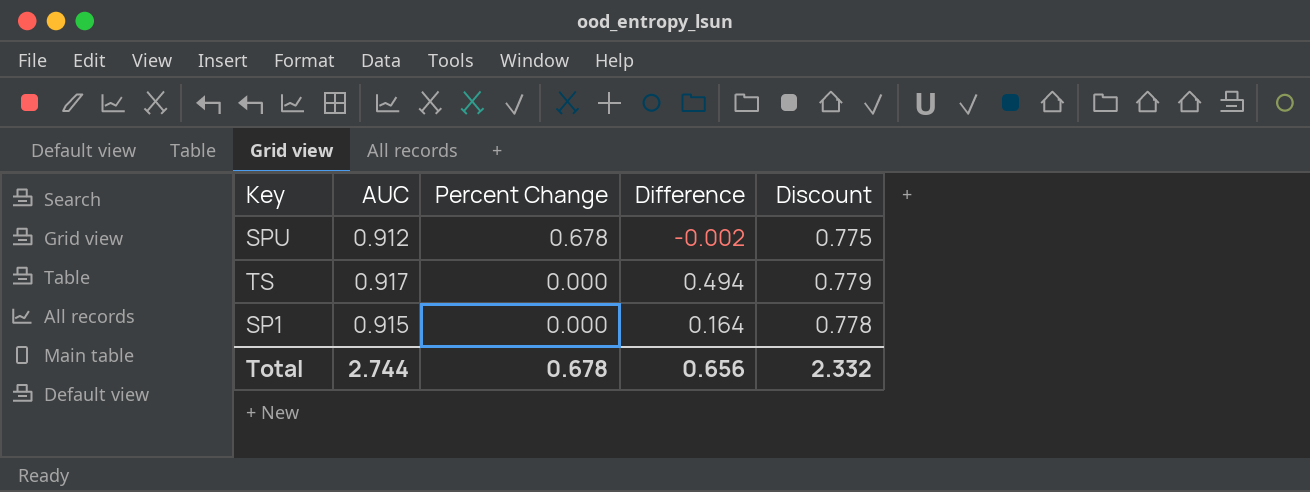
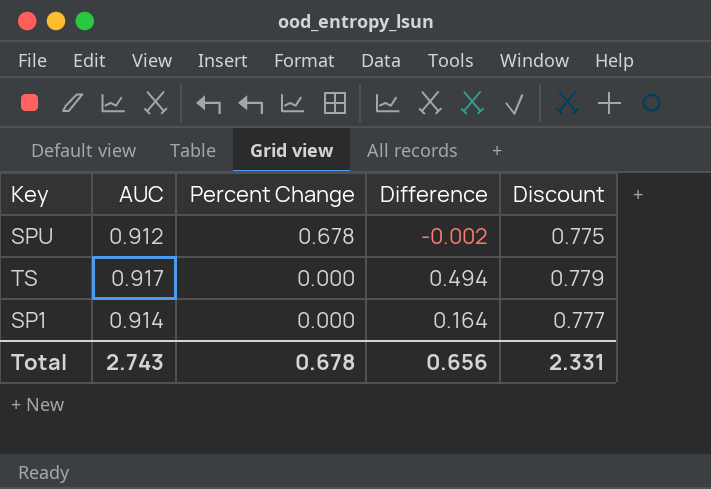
SP1 | AUC: 0.915 -> 0.914
SP1 | Discount: 0.778 -> 0.777
Total | AUC: 2.744 -> 2.743
Total | Discount: 2.332 -> 2.331

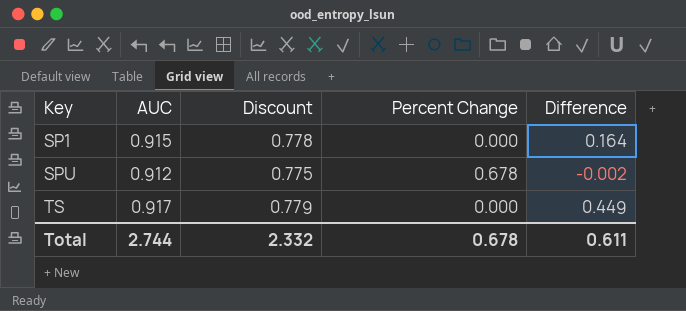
row order: Percent Change descending -> Key ascending
column Discount | position: 5 -> 3
SP1 | AUC: 0.914 -> 0.915
SP1 | Discount: 0.777 -> 0.778
TS | Difference: 0.494 -> 0.449
Total | AUC: 2.743 -> 2.744
Total | Discount: 2.331 -> 2.332
Total | Difference: 0.656 -> 0.611

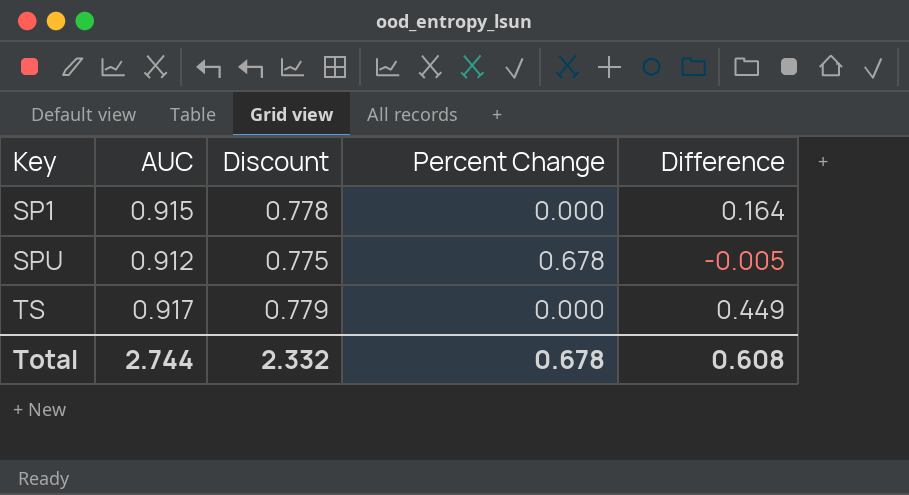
SPU | Difference: -0.002 -> -0.005
Total | Difference: 0.611 -> 0.608

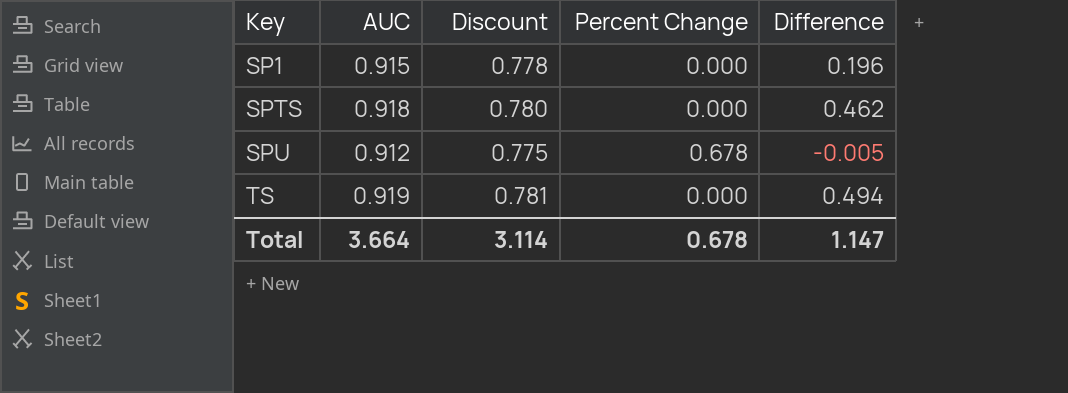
SP1 | Difference: 0.164 -> 0.196
row SPTS: none -> 0.918 | 0.780 | 0.000 | 0.462
TS | AUC: 0.917 -> 0.919
TS | Discount: 0.779 -> 0.781
TS | Difference: 0.449 -> 0.494
Total | AUC: 2.744 -> 3.664
Total | Discount: 2.332 -> 3.114
Total | Difference: 0.608 -> 1.147

